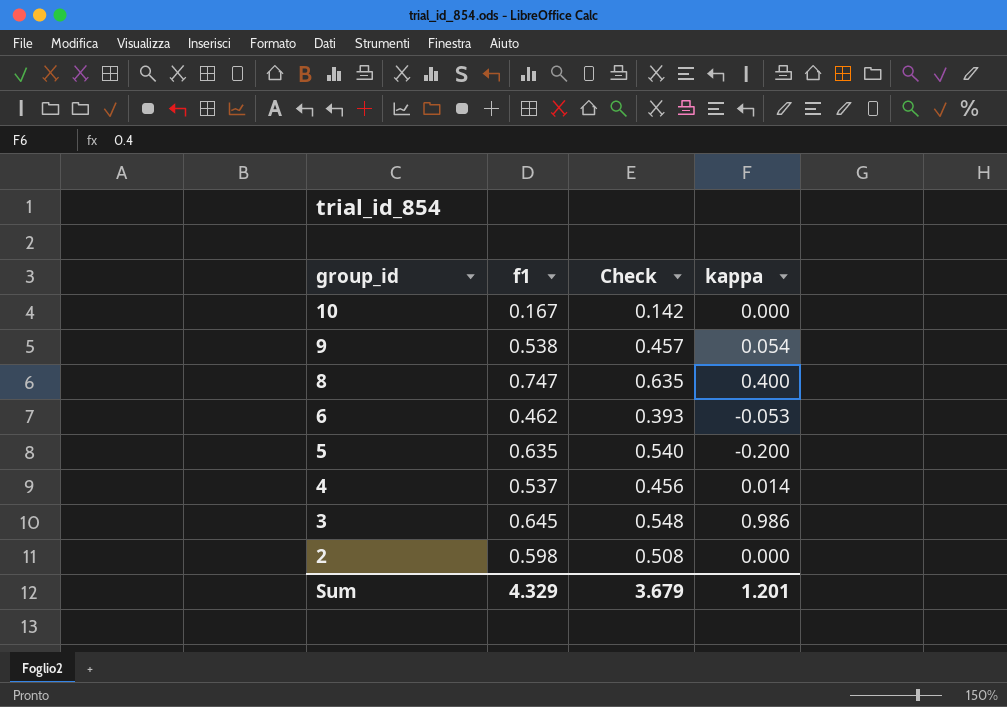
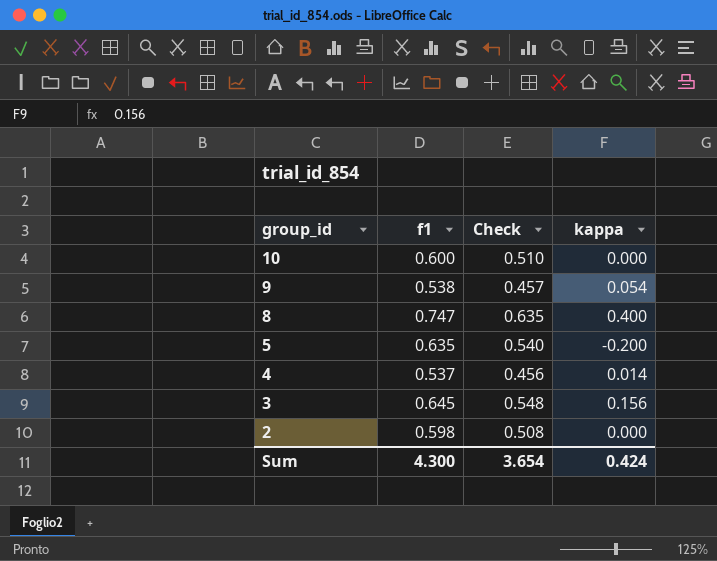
row 6: 0.462 | 0.393 | -0.053 -> none
10 | f1: 0.167 -> 0.600
10 | Check: 0.142 -> 0.510
3 | kappa: 0.986 -> 0.156
Sum | f1: 4.329 -> 4.300
Sum | Check: 3.679 -> 3.654
Sum | kappa: 1.201 -> 0.424

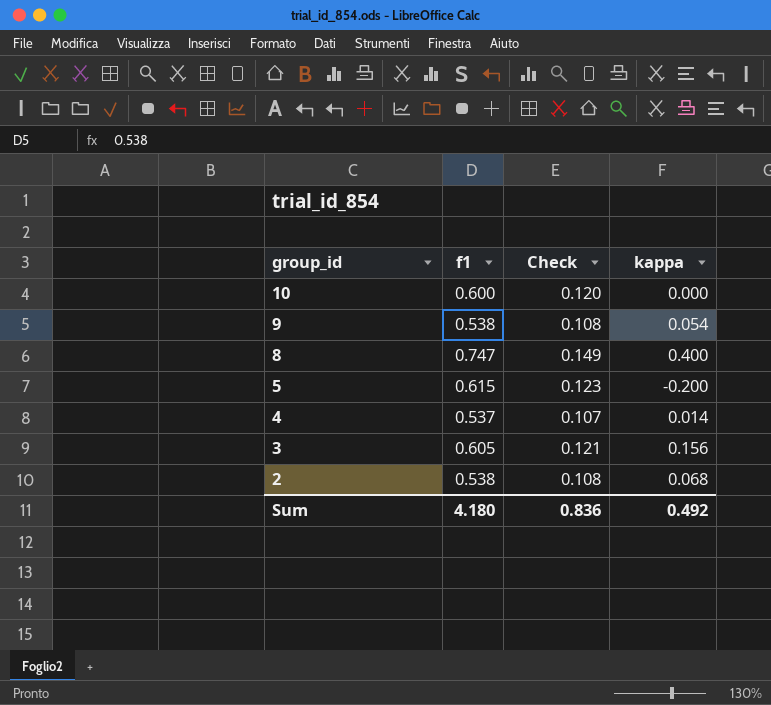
column Check | formula: [f1] * 0.85 -> [f1] * 0.2
5 | f1: 0.635 -> 0.615
3 | f1: 0.645 -> 0.605
2 | f1: 0.598 -> 0.538
2 | kappa: 0.000 -> 0.068
Sum | f1: 4.300 -> 4.180
Sum | Check: 3.654 -> 0.836
Sum | kappa: 0.424 -> 0.492

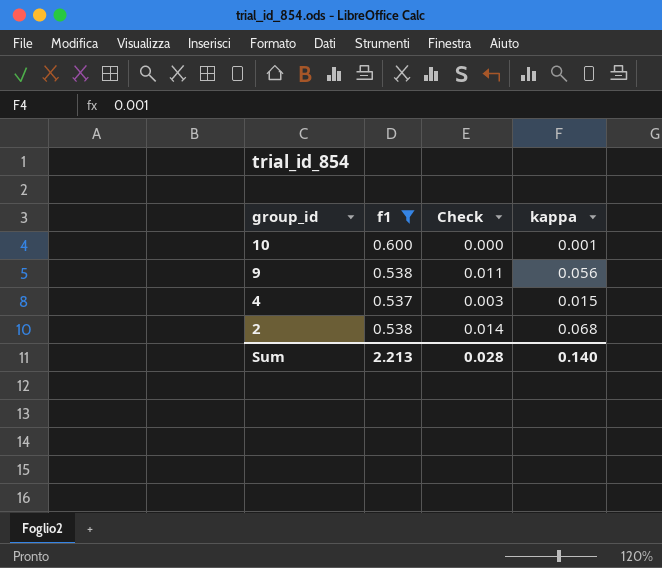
filter: none -> f1 <= 0.600
column Check | formula: [f1] * 0.2 -> [kappa] * 0.2
10 | kappa: 0.000 -> 0.001
9 | kappa: 0.054 -> 0.056
4 | kappa: 0.014 -> 0.015
Sum | f1: 4.180 -> 2.213
Sum | Check: 0.836 -> 0.028
Sum | kappa: 0.492 -> 0.140

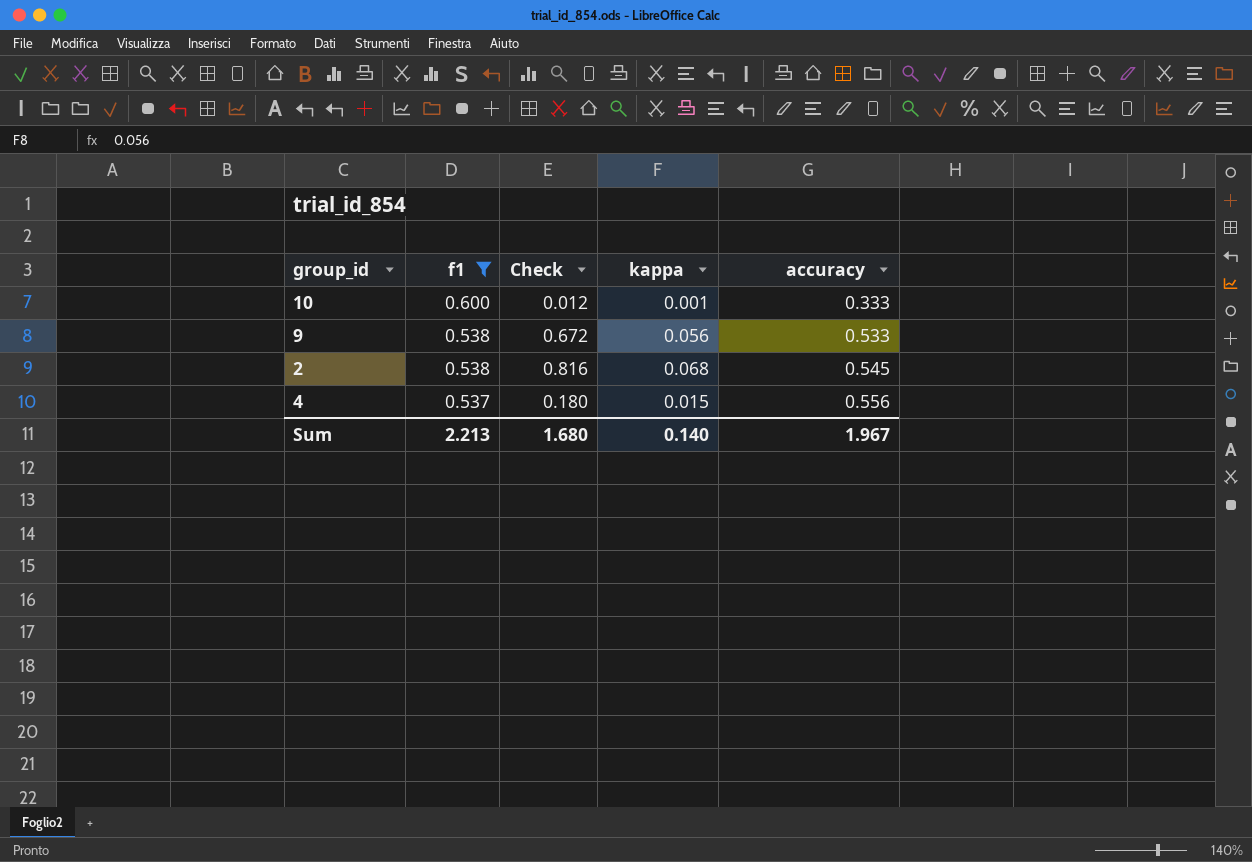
row order: group_id descending -> f1 descending
column Check | formula: [kappa] * 0.2 -> [kappa] * 12
column accuracy | position: none -> 5
Sum | Check: 0.028 -> 1.680

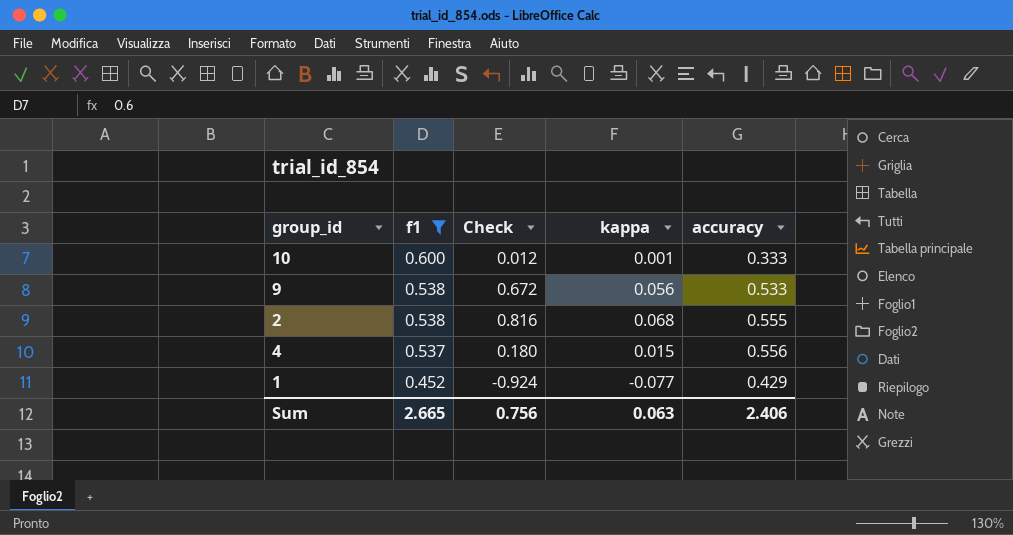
2 | accuracy: 0.545 -> 0.555
row 1: none -> 0.452 | -0.924 | -0.077 | 0.429
Sum | f1: 2.213 -> 2.665
Sum | Check: 1.680 -> 0.756
Sum | kappa: 0.140 -> 0.063
Sum | accuracy: 1.967 -> 2.406

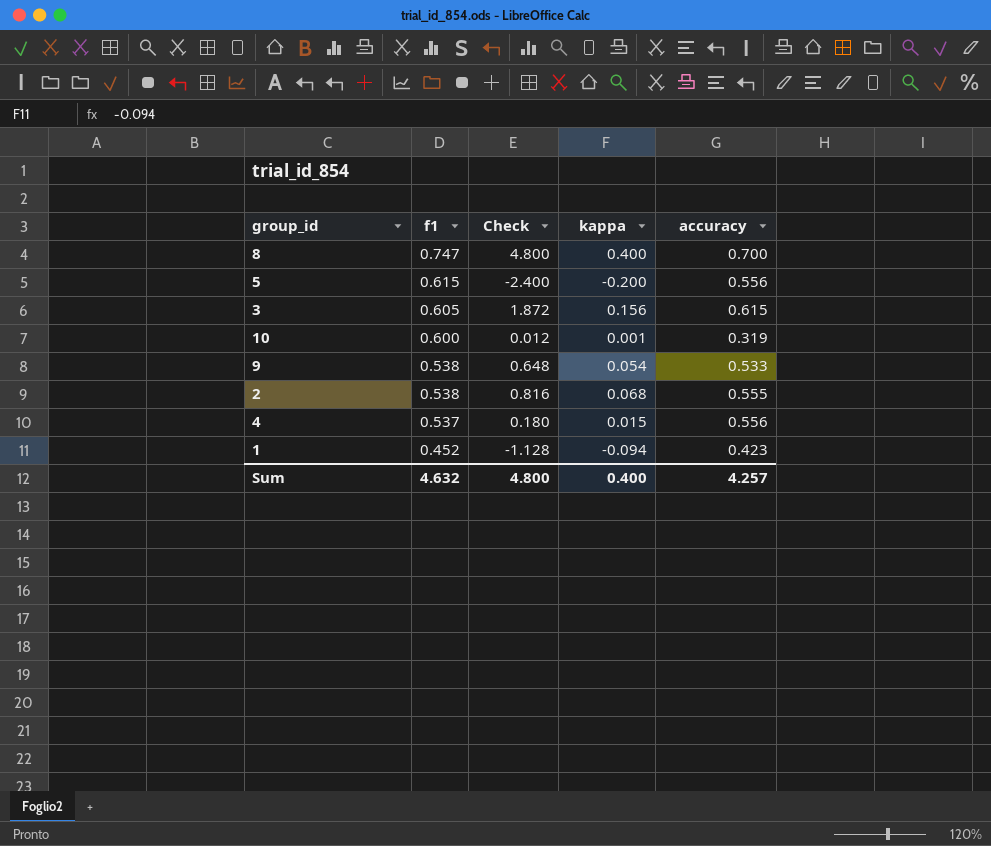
filter: f1 <= 0.600 -> none
10 | accuracy: 0.333 -> 0.319
9 | Check: 0.672 -> 0.648
9 | kappa: 0.056 -> 0.054
1 | Check: -0.924 -> -1.128
1 | kappa: -0.077 -> -0.094
1 | accuracy: 0.429 -> 0.423
Sum | f1: 2.665 -> 4.632
Sum | Check: 0.756 -> 4.800
Sum | kappa: 0.063 -> 0.400
Sum | accuracy: 2.406 -> 4.257

